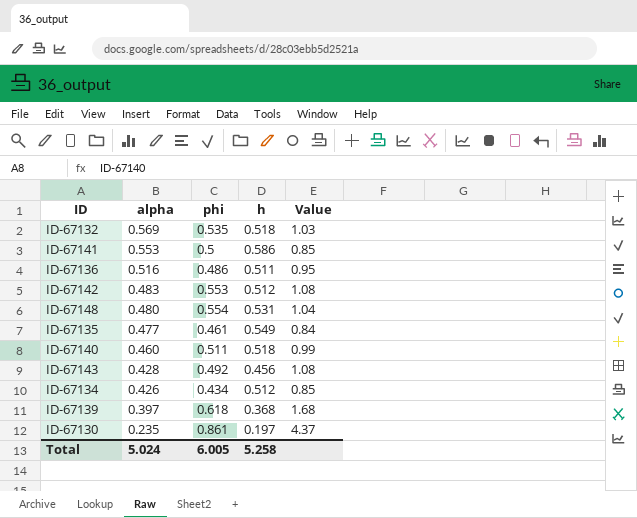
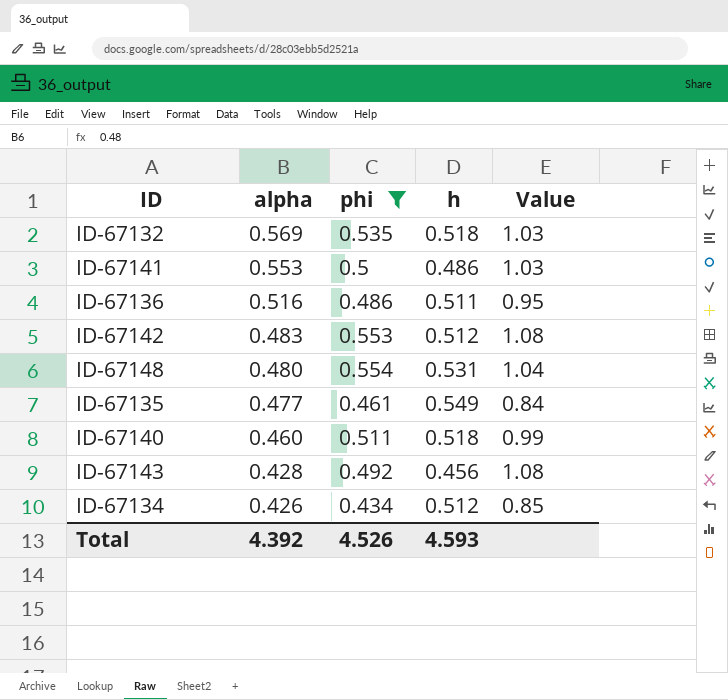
filter: none -> phi <= 0.554
ID-67141 | h: 0.586 -> 0.486
ID-67141 | Value: 0.85 -> 1.03
Total | alpha: 5.024 -> 4.392
Total | phi: 6.005 -> 4.526
Total | h: 5.258 -> 4.593

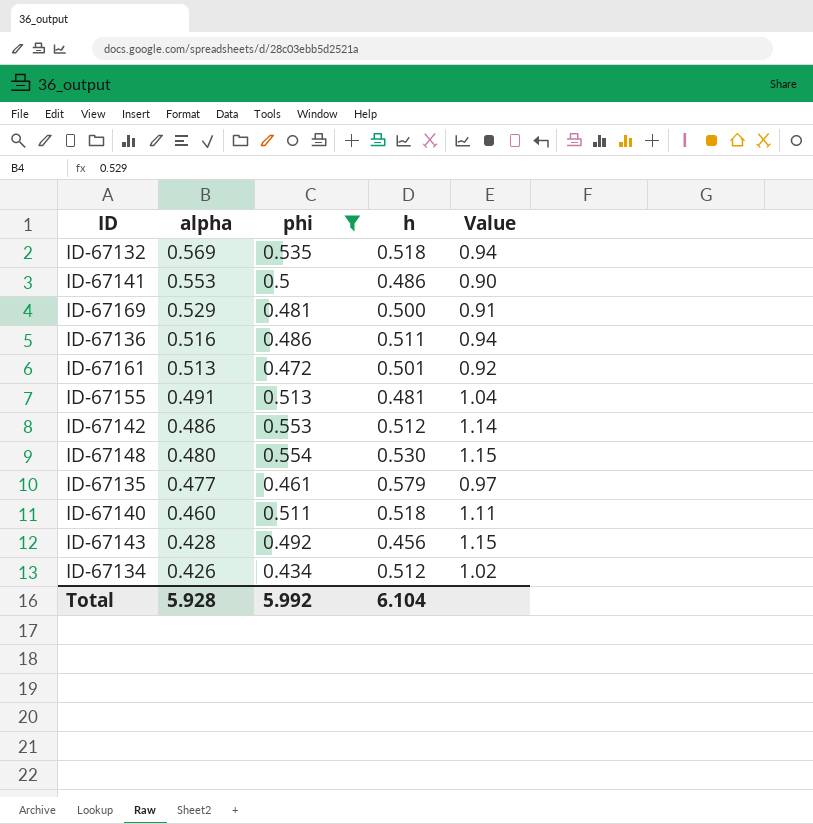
column Value | formula: [phi] / [h] -> [phi] / [alpha]
row ID-67169: none -> 0.529 | 0.481 | 0.500 | 0.91
row ID-67161: none -> 0.513 | 0.472 | 0.501 | 0.92
row ID-67155: none -> 0.491 | 0.513 | 0.481 | 1.04
ID-67142 | alpha: 0.483 -> 0.486
ID-67148 | h: 0.531 -> 0.530
ID-67135 | h: 0.549 -> 0.579
Total | alpha: 4.392 -> 5.928
Total | phi: 4.526 -> 5.992
Total | h: 4.593 -> 6.104

